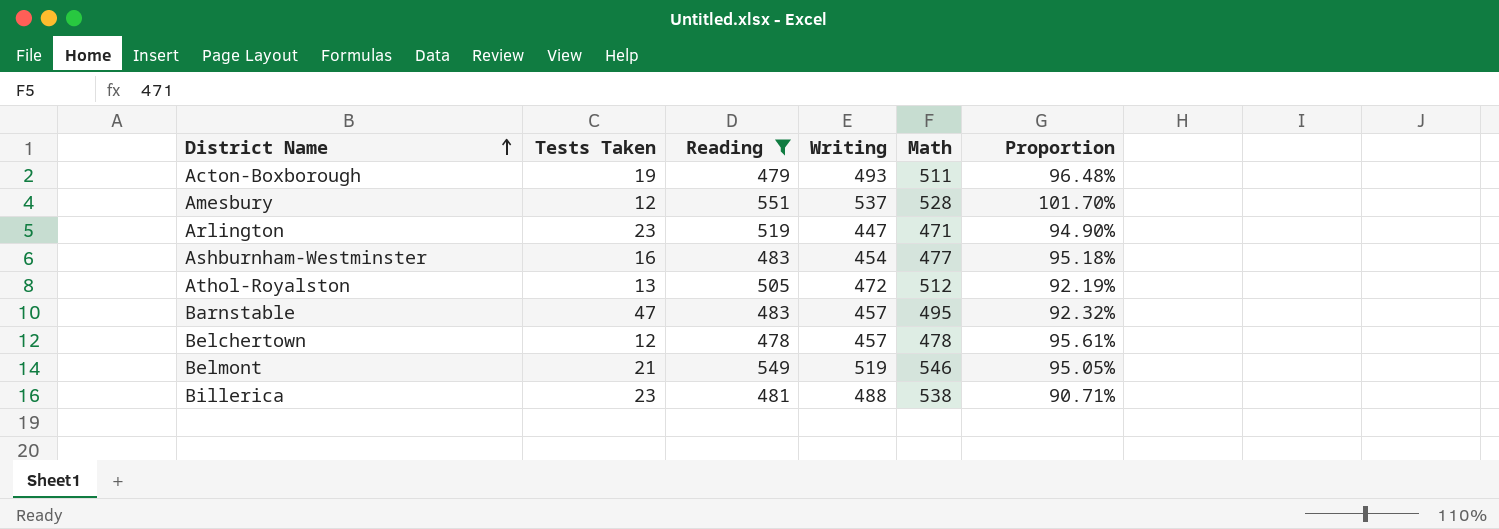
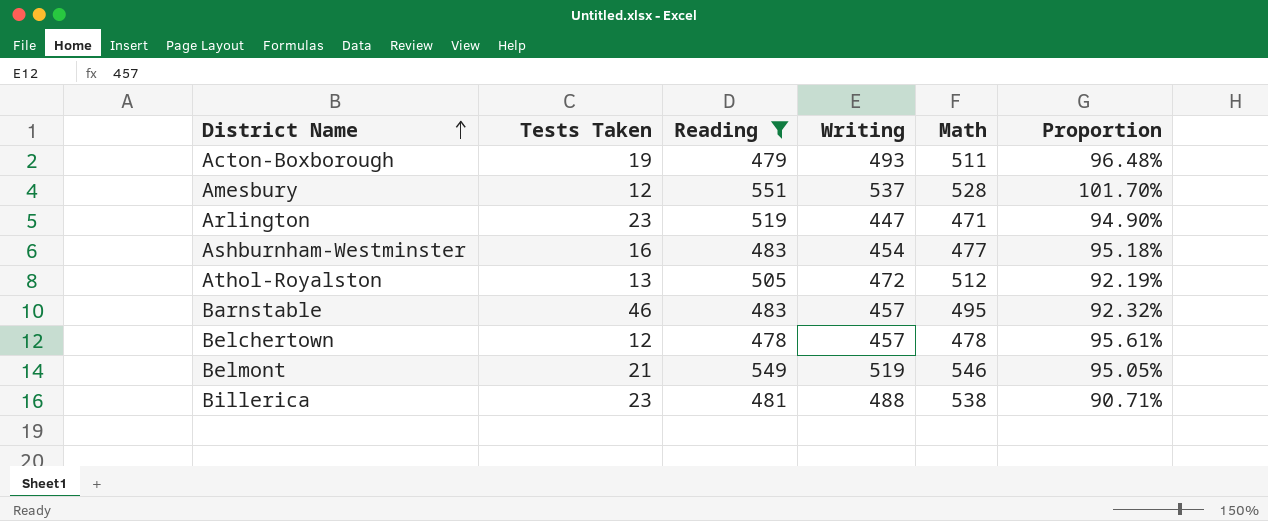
Barnstable | Tests Taken: 47 -> 46

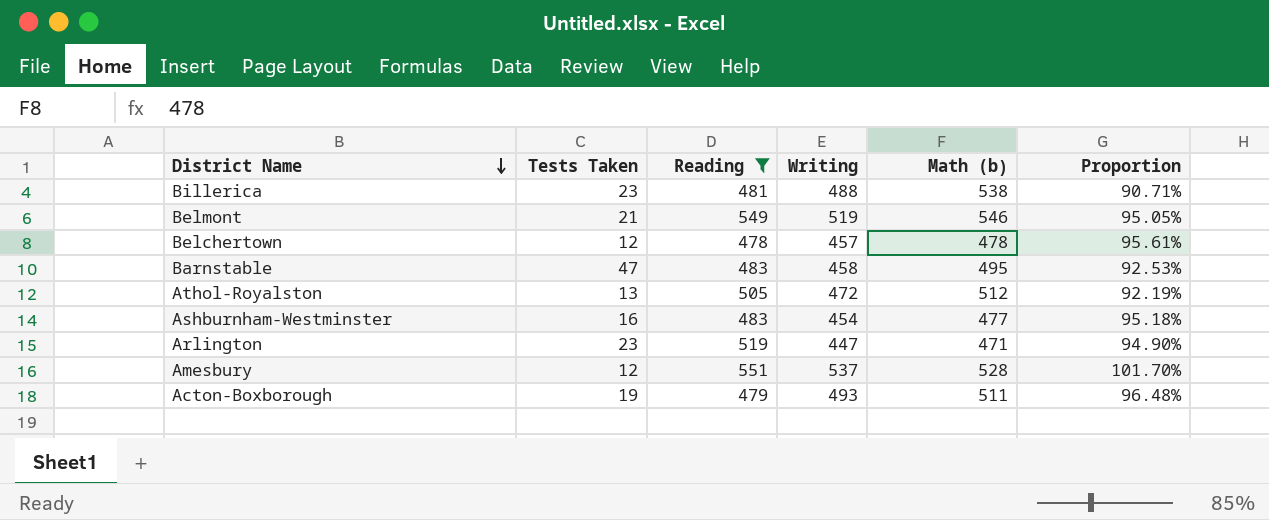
row order: District Name ascending -> District Name descending
column name: Math -> Math (b)
Barnstable | Tests Taken: 46 -> 47
Barnstable | Writing: 457 -> 458
Barnstable | Proportion: 92.32% -> 92.53%

